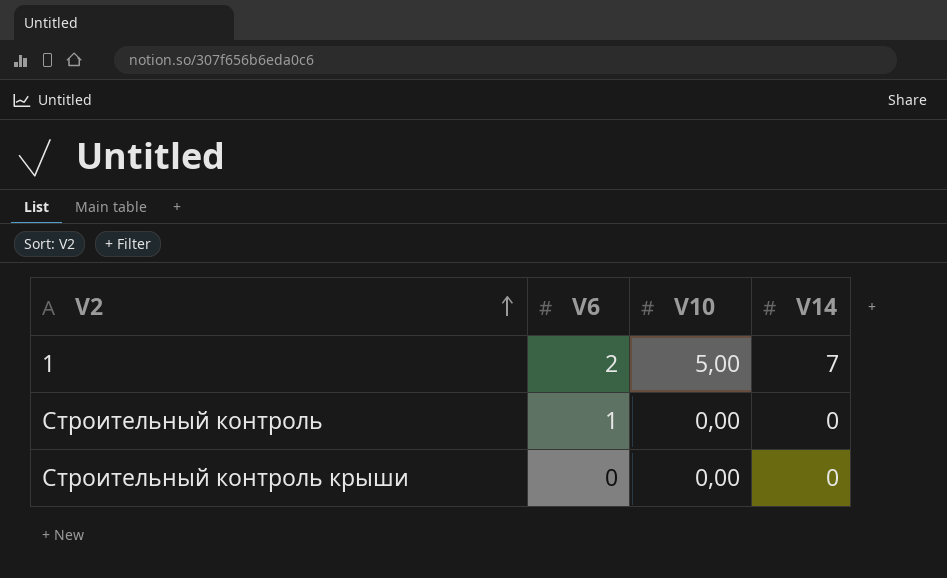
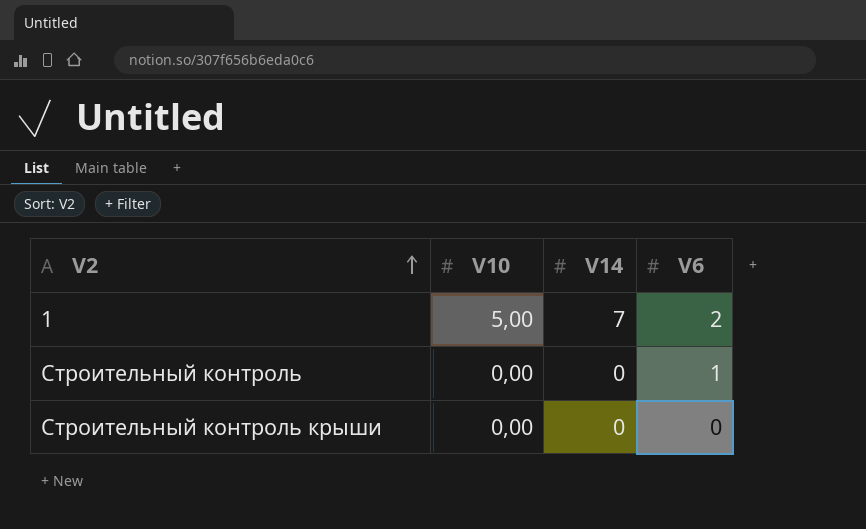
column V6 | position: 2 -> 4

